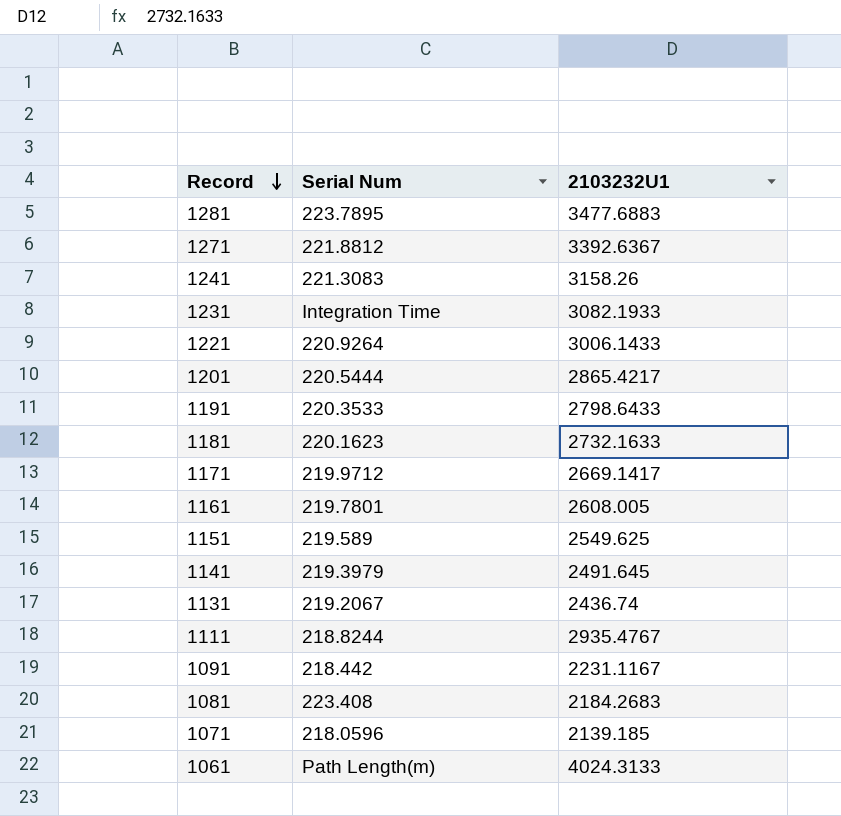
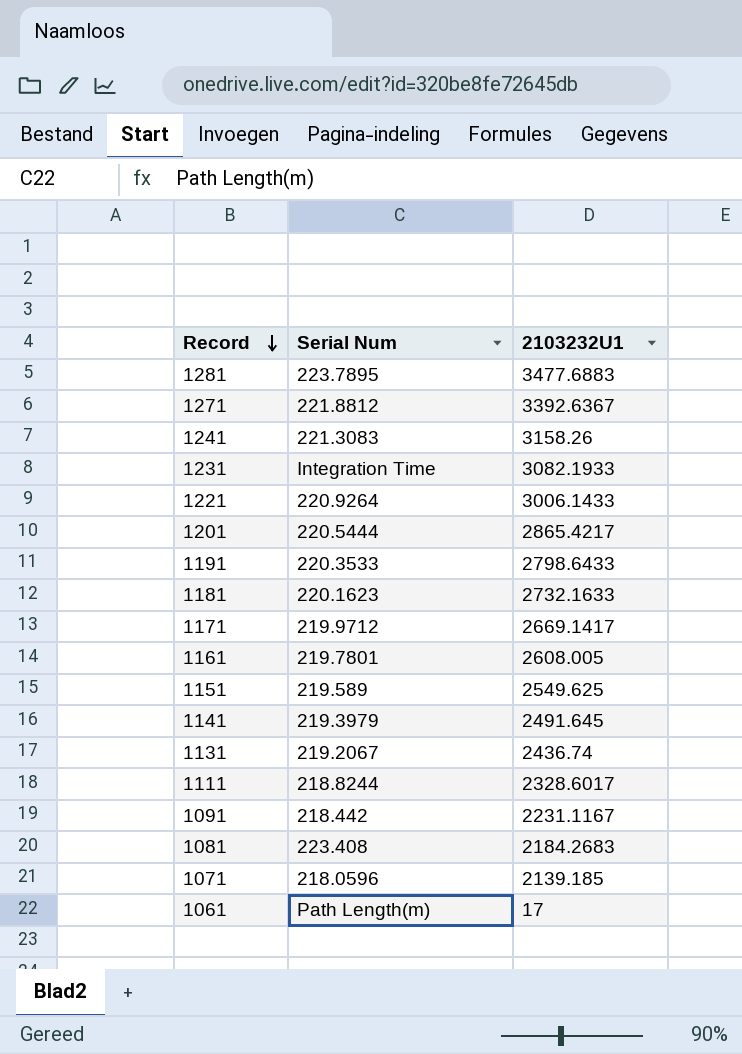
1111 | 2103232U1: 2935.4767 -> 2328.6017
1061 | 2103232U1: 4024.3133 -> 17

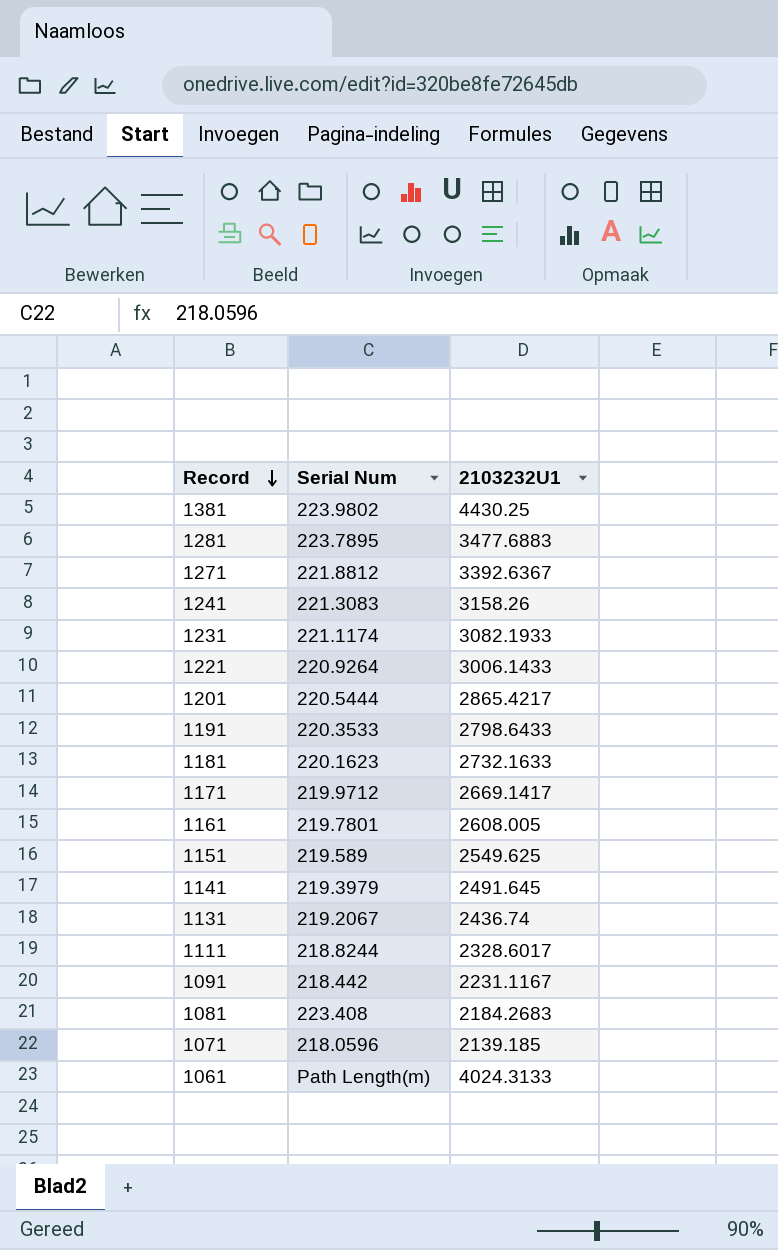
row 1381: none -> 223.9802 | 4430.25
1231 | Serial Num: Integration Time -> 221.1174
1061 | 2103232U1: 17 -> 4024.3133

